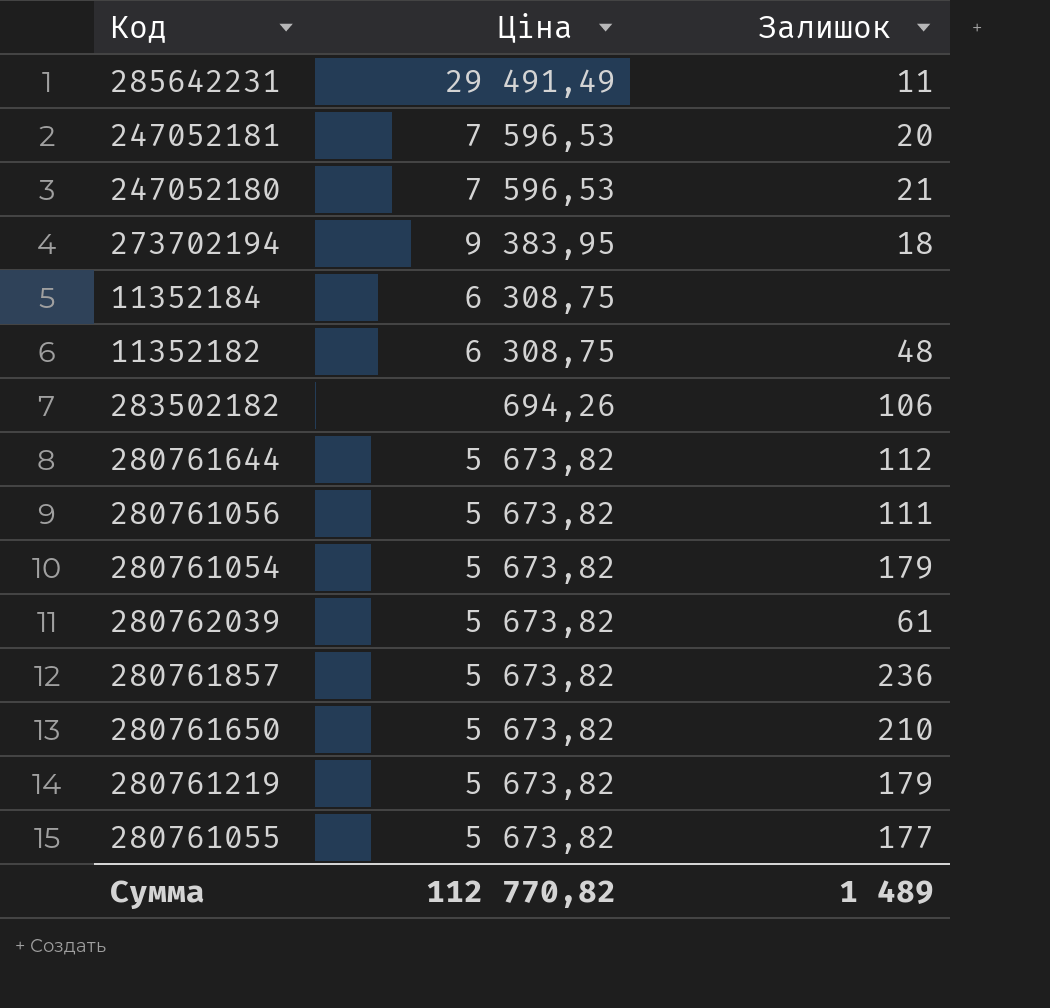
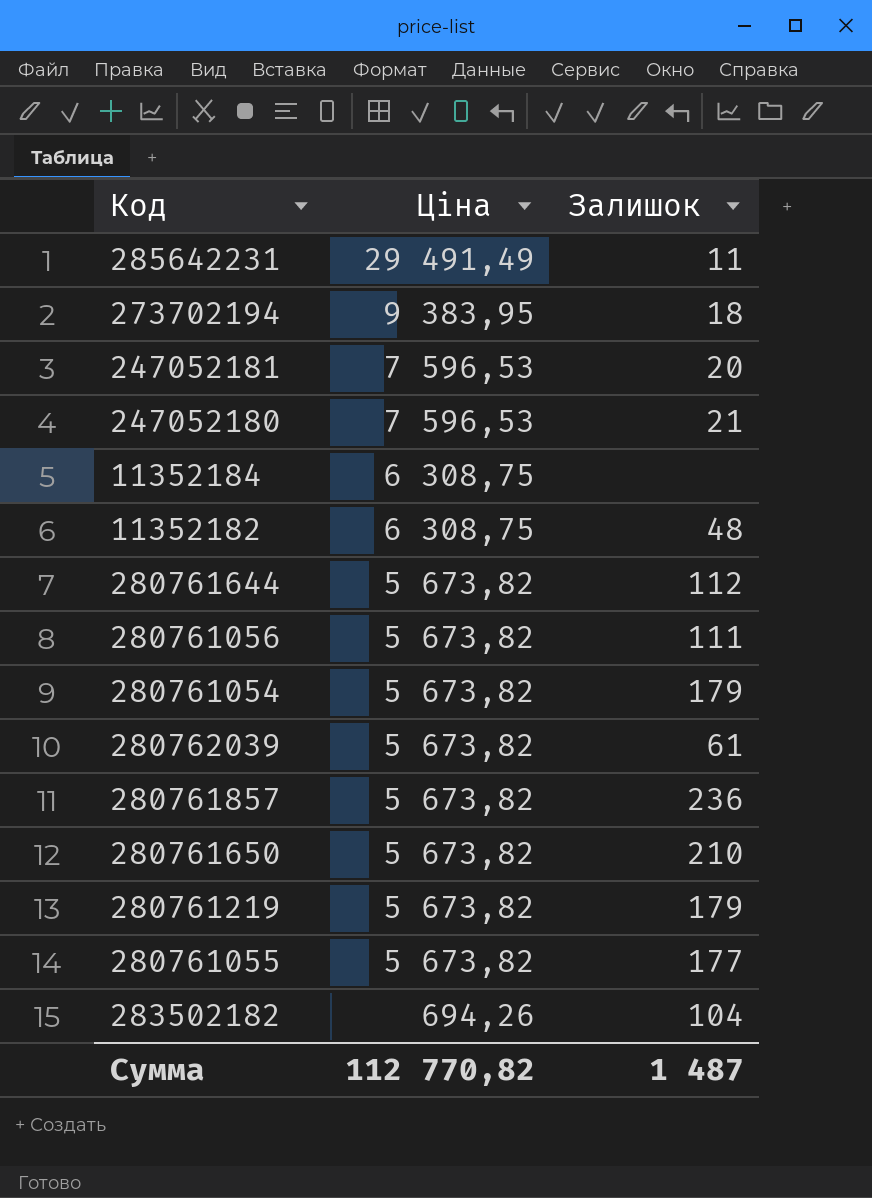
row order: none -> Ціна descending
283502182 | Залишок: 106 -> 104
Сумма | Залишок: 1 489 -> 1 487

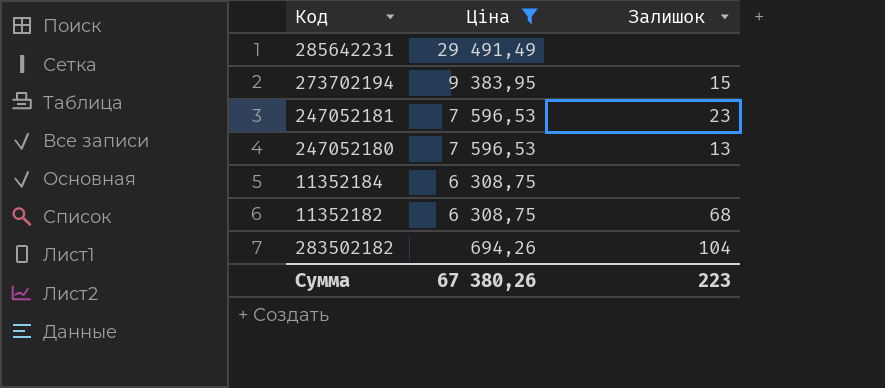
filter: none -> Ціна != 5 673,82
285642231 | Залишок: 11 -> none
273702194 | Залишок: 18 -> 15
247052181 | Залишок: 20 -> 23
247052180 | Залишок: 21 -> 13
11352182 | Залишок: 48 -> 68
Сумма | Ціна: 112 770,82 -> 67 380,26
Сумма | Залишок: 1 487 -> 223

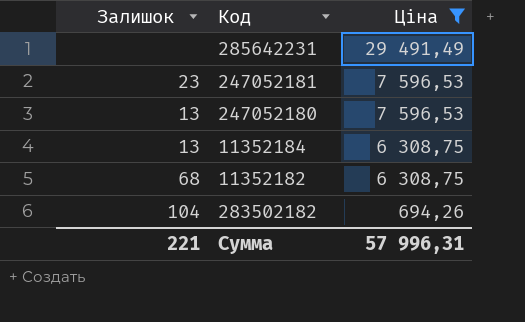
column Залишок | position: 3 -> 1
row 273702194: 9 383,95 | 15 -> none
11352184 | Залишок: none -> 13
Сумма | Залишок: 223 -> 221
Сумма | Ціна: 67 380,26 -> 57 996,31

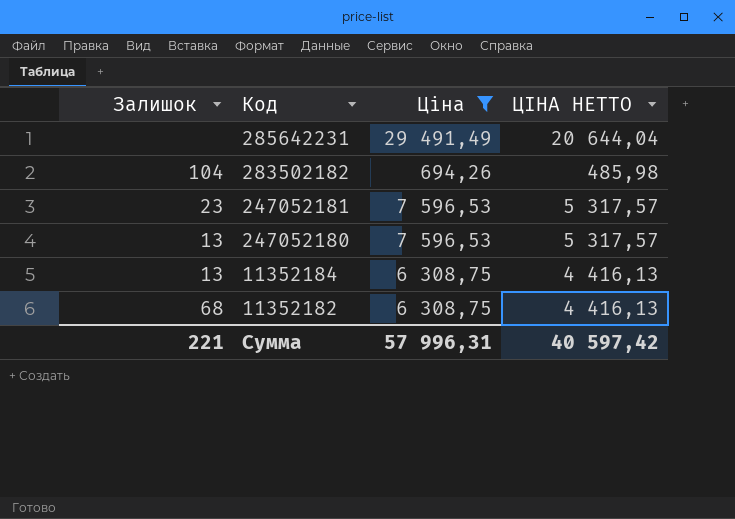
row order: Ціна descending -> Код descending
column ЦІНА НЕТТО | formula: none -> [Ціна] * 0,7

